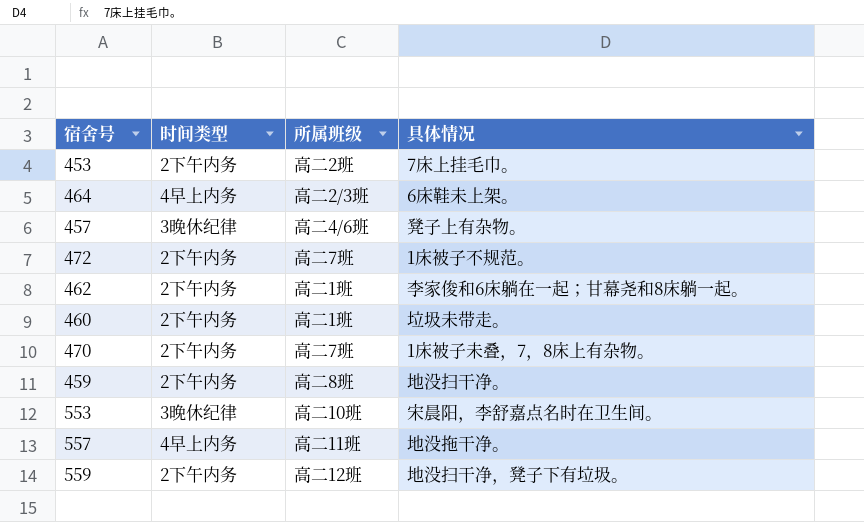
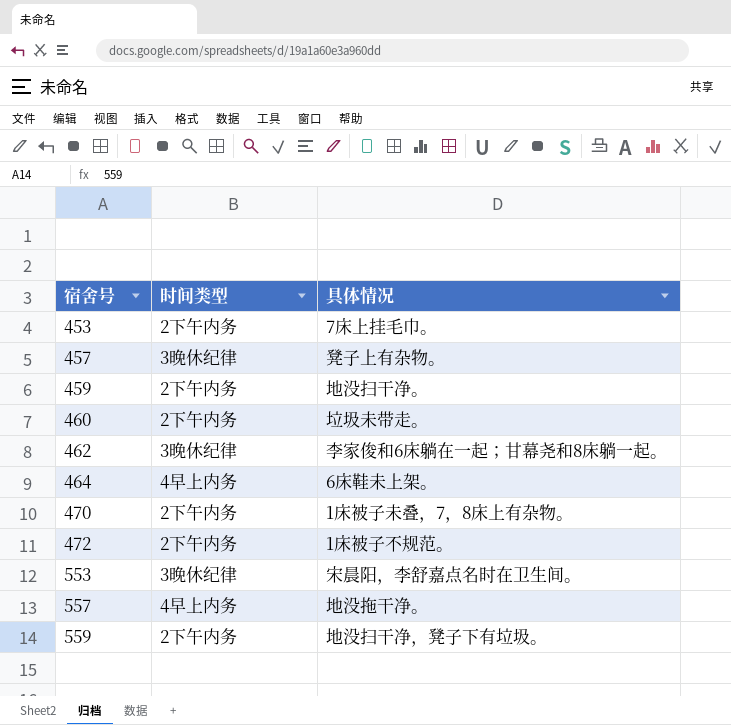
row order: none -> 宿舍号 ascending
column 所属班级 | position: 3 -> none
462 | 时间类型: 2下午内务 -> 3晚休纪律

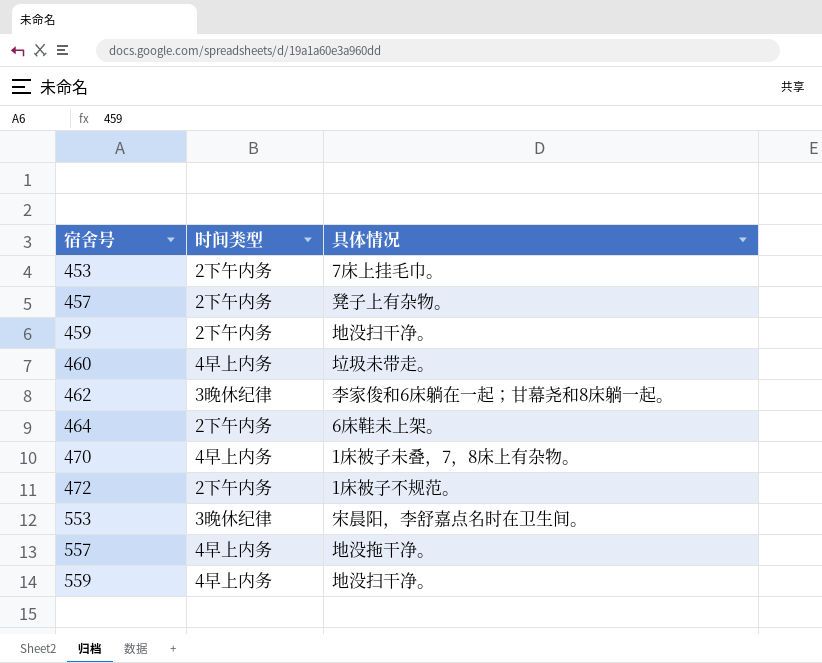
457 | 时间类型: 3晚休纪律 -> 2下午内务
460 | 时间类型: 2下午内务 -> 4早上内务
464 | 时间类型: 4早上内务 -> 2下午内务
470 | 时间类型: 2下午内务 -> 4早上内务
559 | 时间类型: 2下午内务 -> 4早上内务
559 | 具体情况: 地没扫干净，凳子下有垃圾。 -> 地没扫干净。

